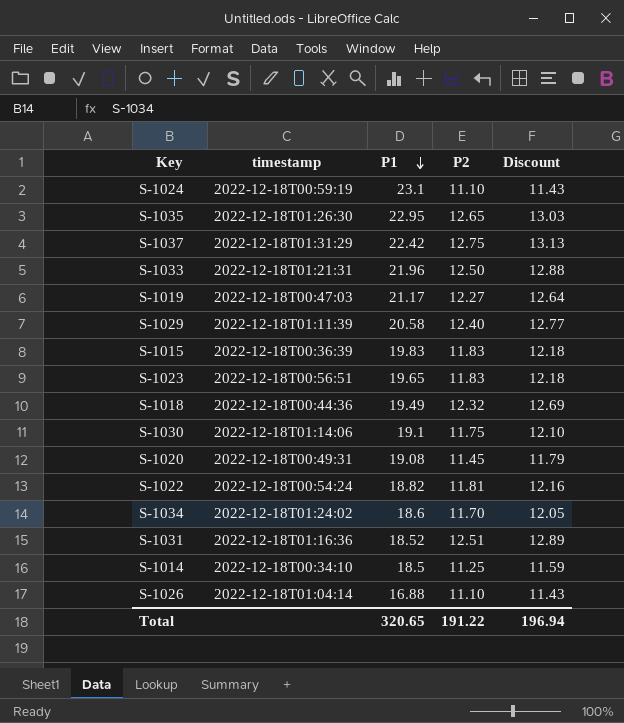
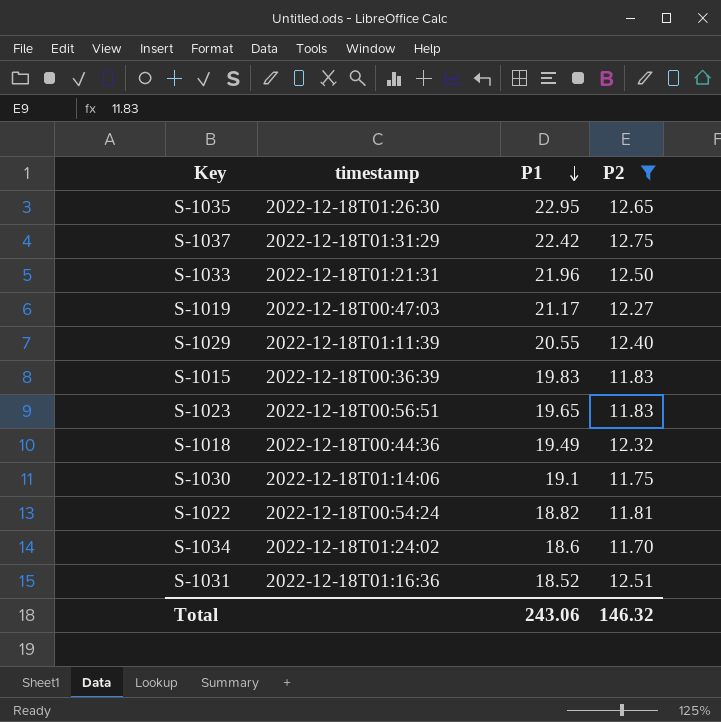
filter: none -> P2 >= 11.70
column Discount | formula: [P2] * 1.03 -> none
S-1029 | P1: 20.58 -> 20.55
Total | P1: 320.65 -> 243.06
Total | P2: 191.22 -> 146.32

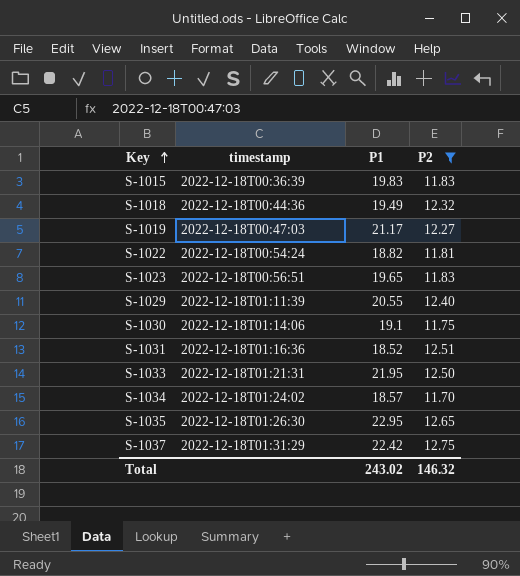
row order: P1 descending -> Key ascending
S-1033 | P1: 21.96 -> 21.95
S-1034 | P1: 18.6 -> 18.57
Total | P1: 243.06 -> 243.02

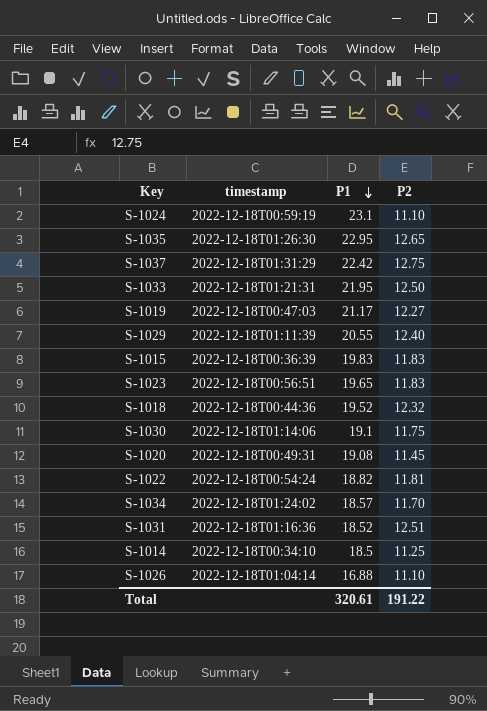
filter: P2 >= 11.70 -> none
row order: Key ascending -> P1 descending
S-1018 | P1: 19.49 -> 19.52
Total | P1: 243.02 -> 320.61
Total | P2: 146.32 -> 191.22

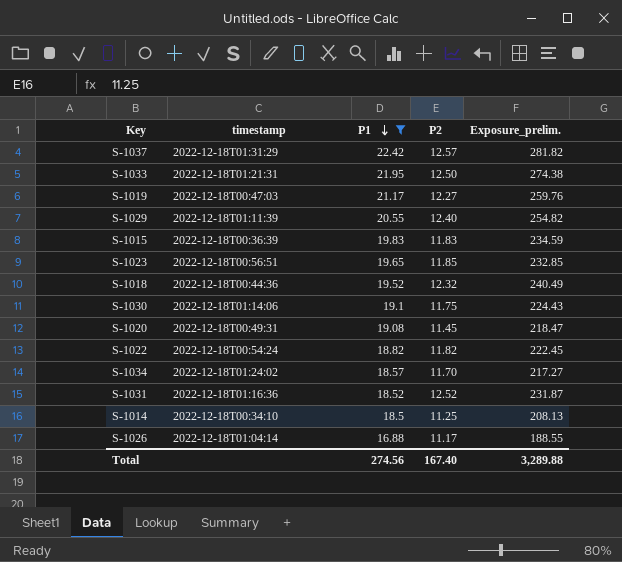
filter: none -> P1 <= 22.42
column Exposure_prelim. | formula: none -> [P1] * [P2]
S-1037 | P2: 12.75 -> 12.57
S-1023 | P2: 11.83 -> 11.85
S-1022 | P2: 11.81 -> 11.82
S-1031 | P2: 12.51 -> 12.52
S-1026 | P2: 11.10 -> 11.17
Total | P1: 320.61 -> 274.56
Total | P2: 191.22 -> 167.40

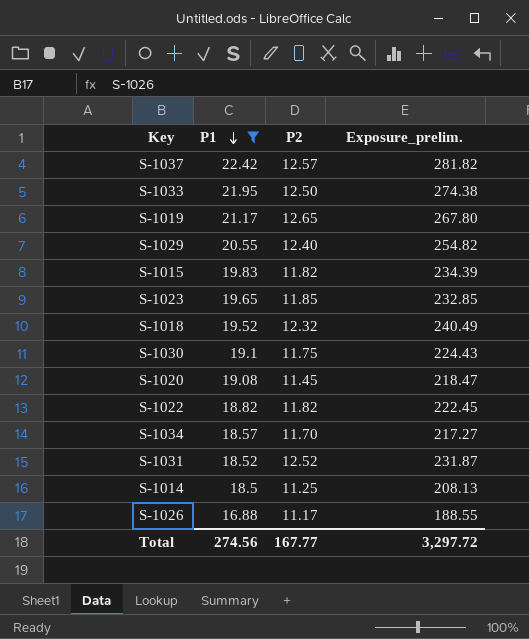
column timestamp | position: 2 -> none
S-1019 | P2: 12.27 -> 12.65
S-1019 | Exposure_prelim.: 259.76 -> 267.80
S-1015 | P2: 11.83 -> 11.82
S-1015 | Exposure_prelim.: 234.59 -> 234.39
Total | P2: 167.40 -> 167.77
Total | Exposure_prelim.: 3,289.88 -> 3,297.72

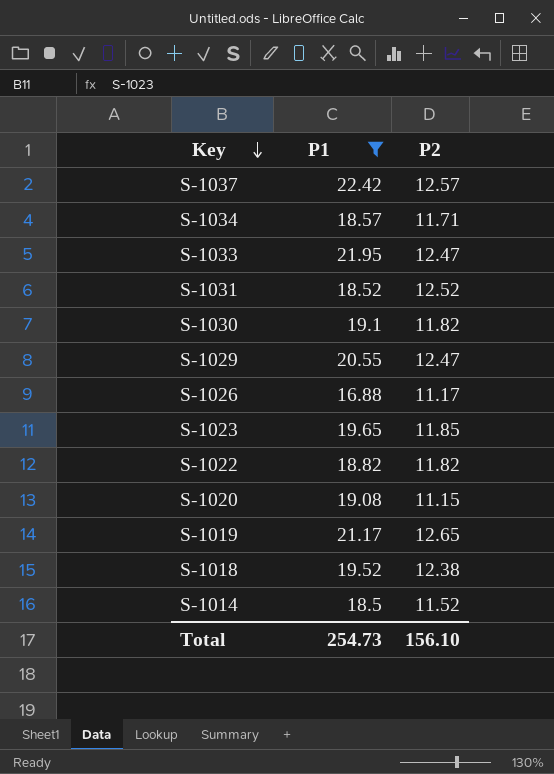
row order: P1 descending -> Key descending
column Exposure_prelim. | formula: [P1] * [P2] -> none
row S-1015: 19.83 | 11.82 | 234.39 -> none
S-1034 | P2: 11.70 -> 11.71
S-1033 | P2: 12.50 -> 12.47
S-1030 | P2: 11.75 -> 11.82
S-1029 | P2: 12.40 -> 12.47
S-1020 | P2: 11.45 -> 11.15
S-1018 | P2: 12.32 -> 12.38
S-1014 | P2: 11.25 -> 11.52
Total | P1: 274.56 -> 254.73
Total | P2: 167.77 -> 156.10

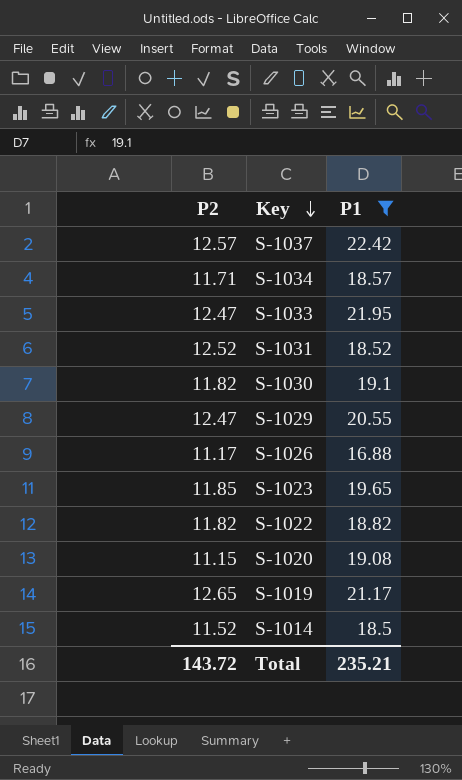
column P2 | position: 3 -> 1
row S-1018: 19.52 | 12.38 -> none
Total | P2: 156.10 -> 143.72
Total | P1: 254.73 -> 235.21

